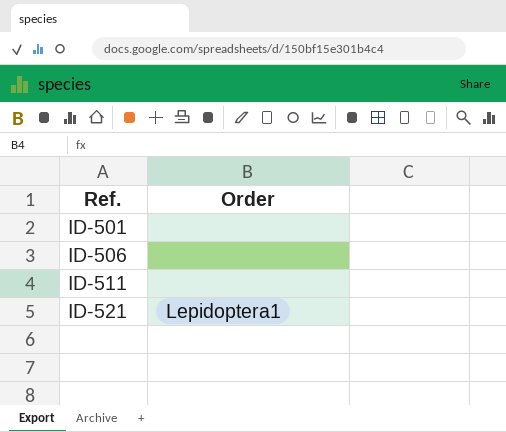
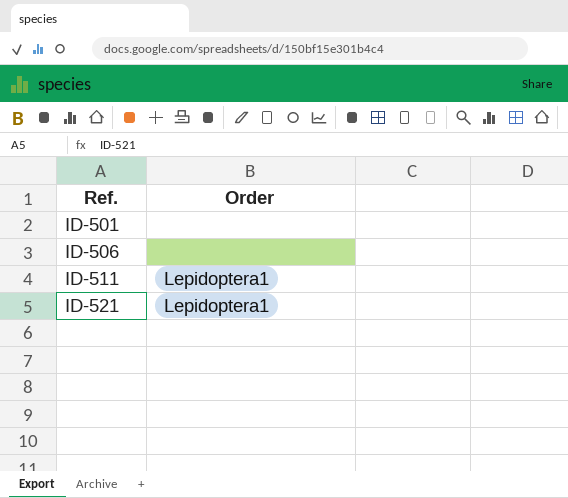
ID-511 | Order: none -> Lepidoptera1

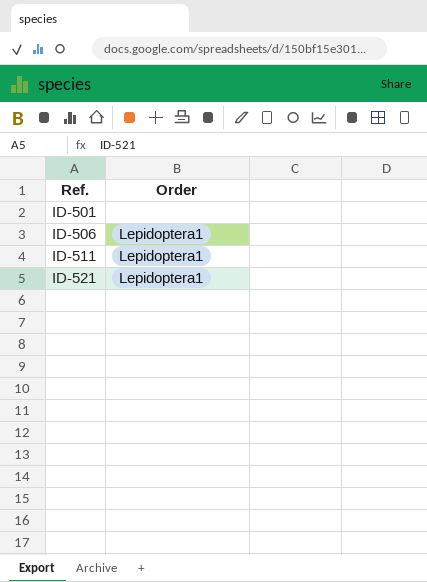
ID-506 | Order: none -> Lepidoptera1

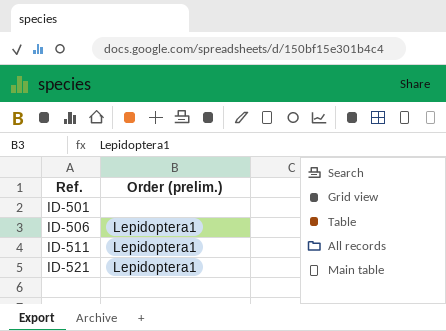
column name: Order -> Order (prelim.)

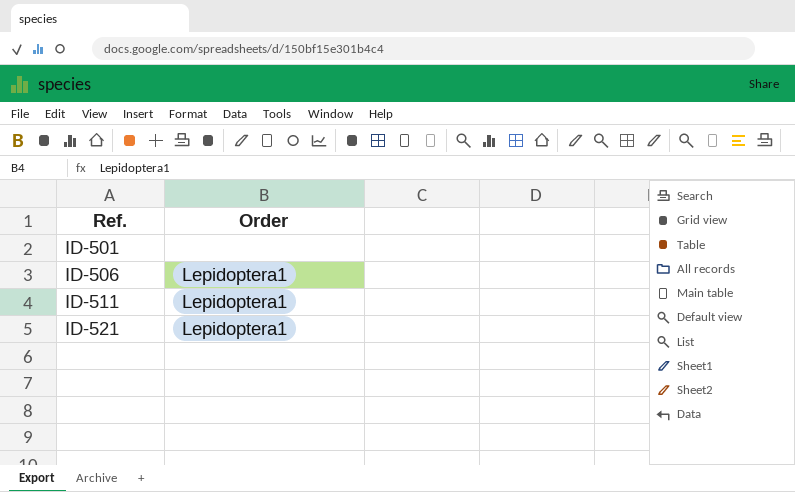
column name: Order (prelim.) -> Order

